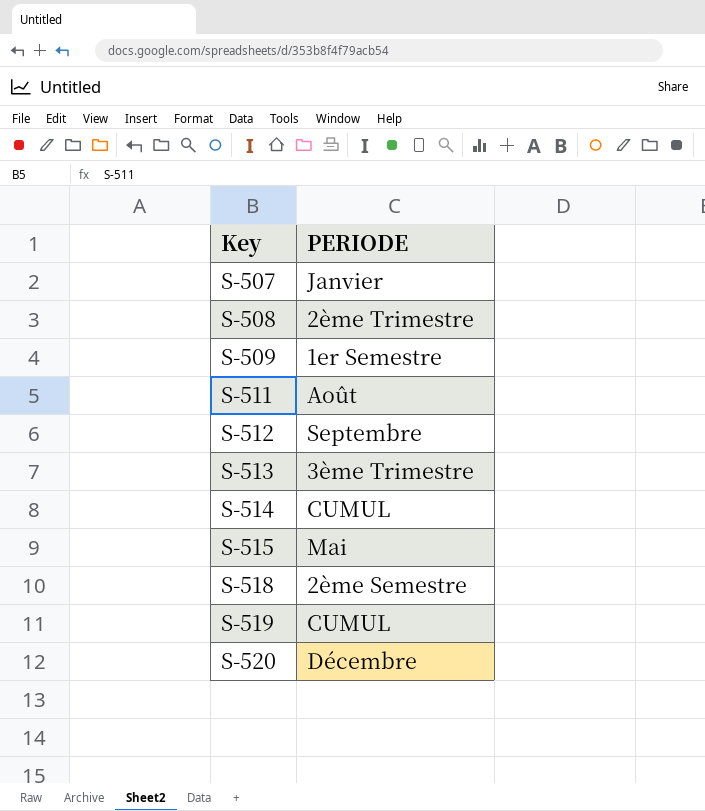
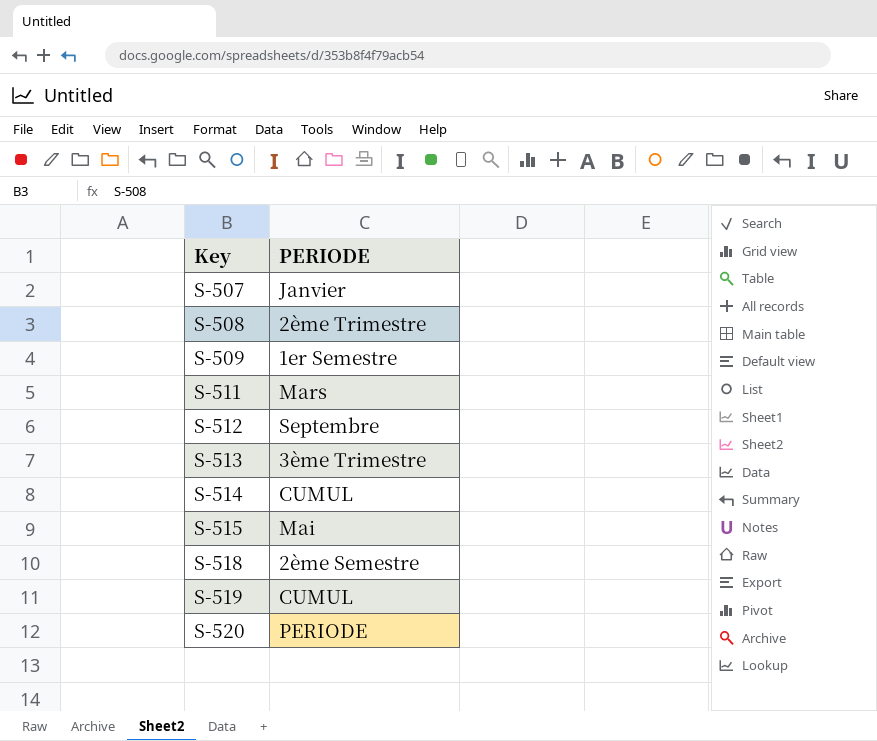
S-511 | PERIODE: Août -> Mars
S-520 | PERIODE: Décembre -> PERIODE

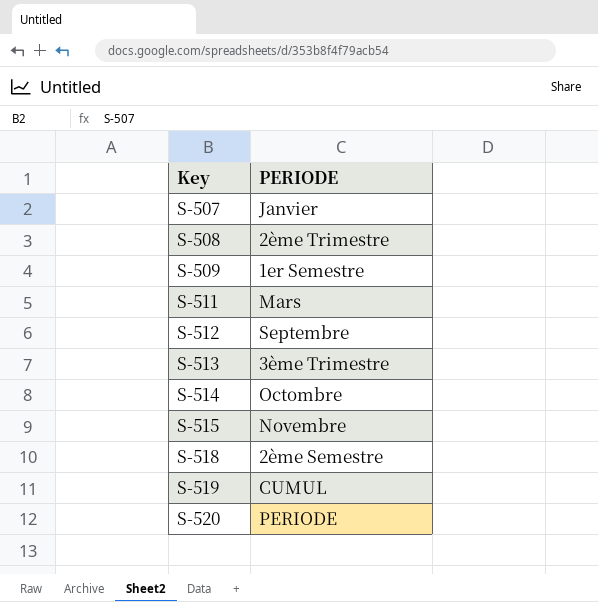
S-514 | PERIODE: CUMUL -> Octombre
S-515 | PERIODE: Mai -> Novembre

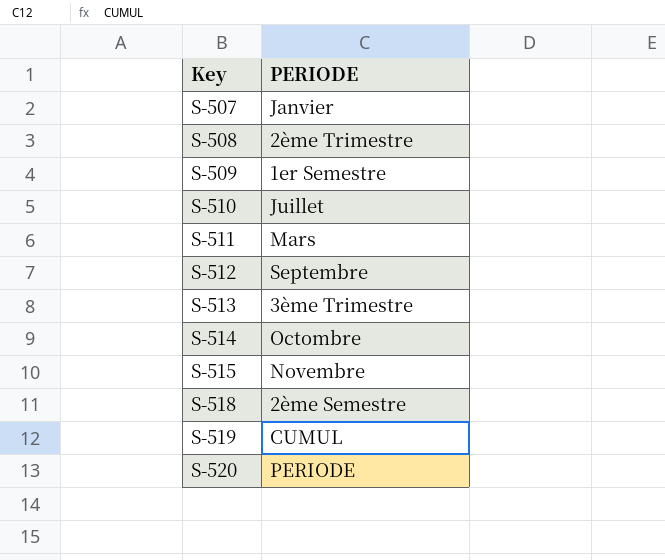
row S-510: none -> Juillet

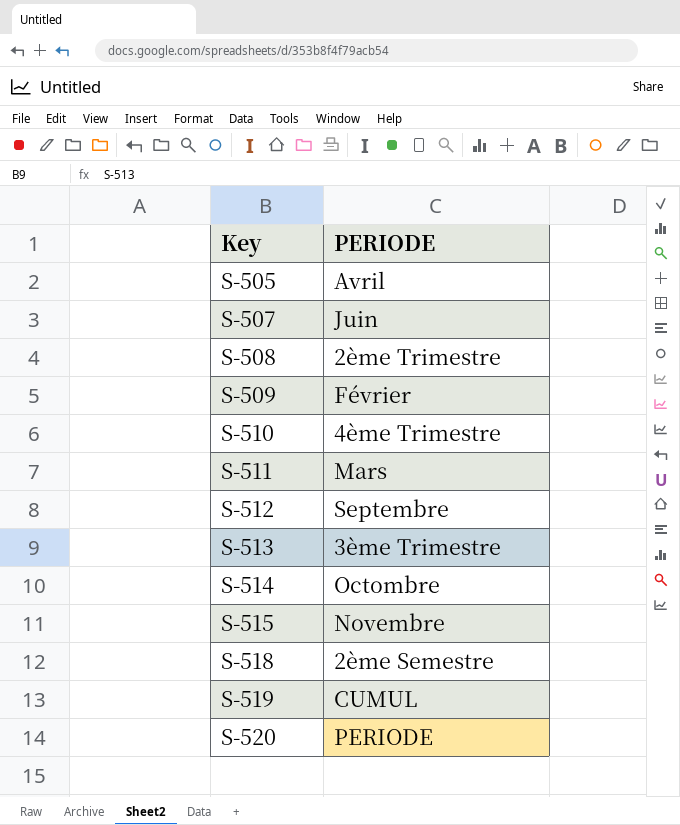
row S-505: none -> Avril
S-507 | PERIODE: Janvier -> Juin
S-509 | PERIODE: 1er Semestre -> Février
S-510 | PERIODE: Juillet -> 4ème Trimestre

